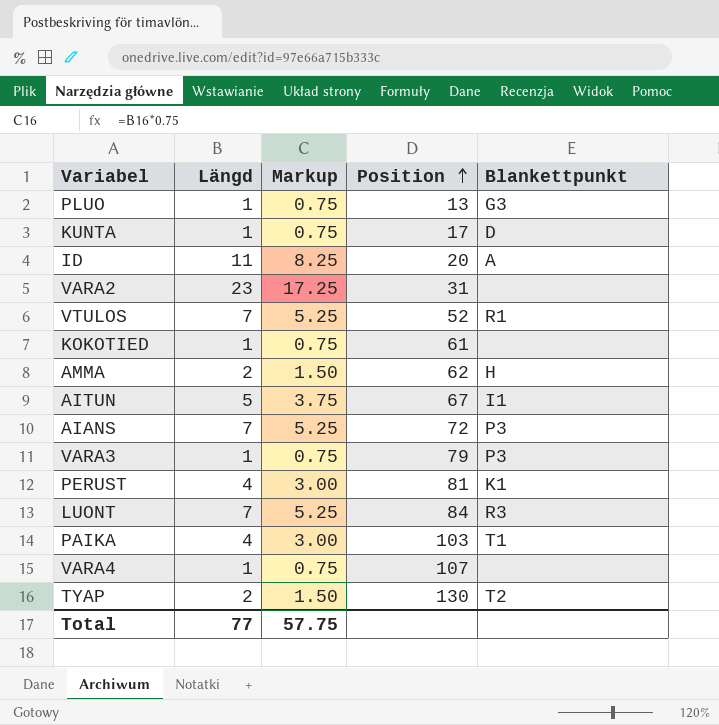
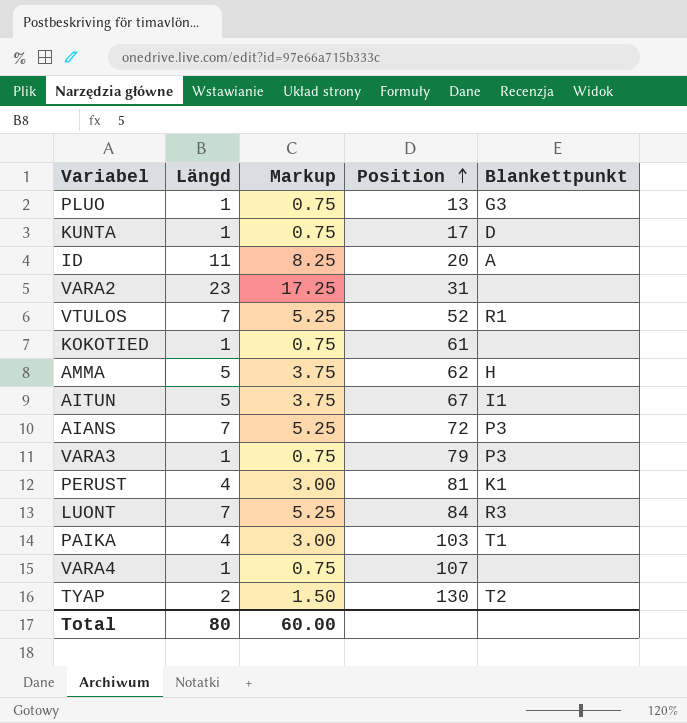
AMMA | Längd: 2 -> 5
AMMA | Markup: 1.50 -> 3.75
Total | Längd: 77 -> 80
Total | Markup: 57.75 -> 60.00

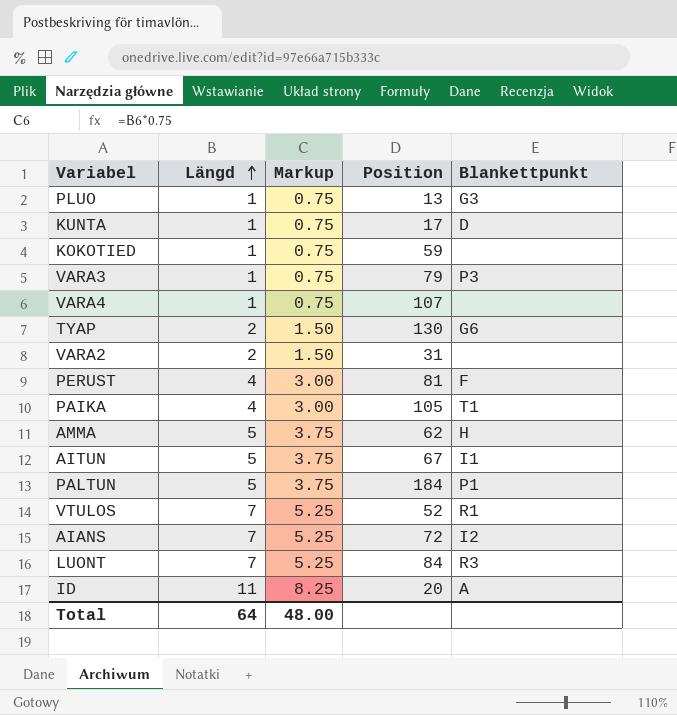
row order: Position ascending -> Längd ascending
KOKOTIED | Position: 61 -> 59
TYAP | Blankettpunkt: T2 -> G6
VARA2 | Längd: 23 -> 2
VARA2 | Markup: 17.25 -> 1.50
PERUST | Blankettpunkt: K1 -> F
PAIKA | Position: 103 -> 105
row PALTUN: none -> 5 | 3.75 | 184 | P1
AIANS | Blankettpunkt: P3 -> I2
Total | Längd: 80 -> 64
Total | Markup: 60.00 -> 48.00

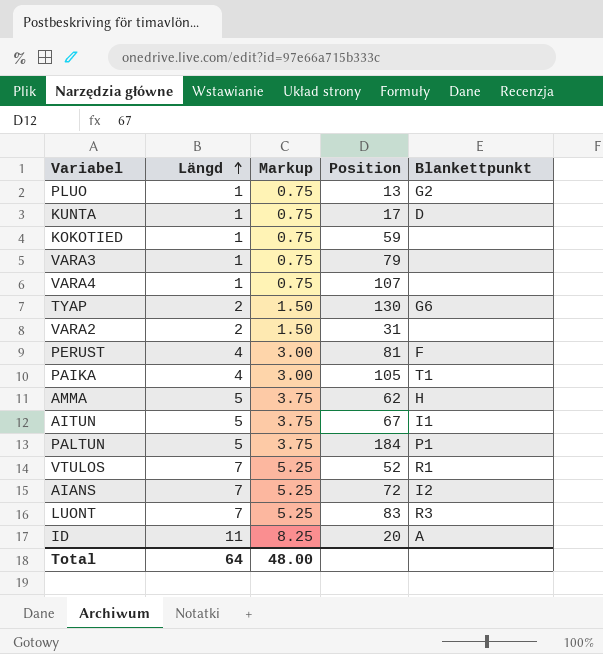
PLUO | Blankettpunkt: G3 -> G2
VARA3 | Blankettpunkt: P3 -> none
LUONT | Position: 84 -> 83

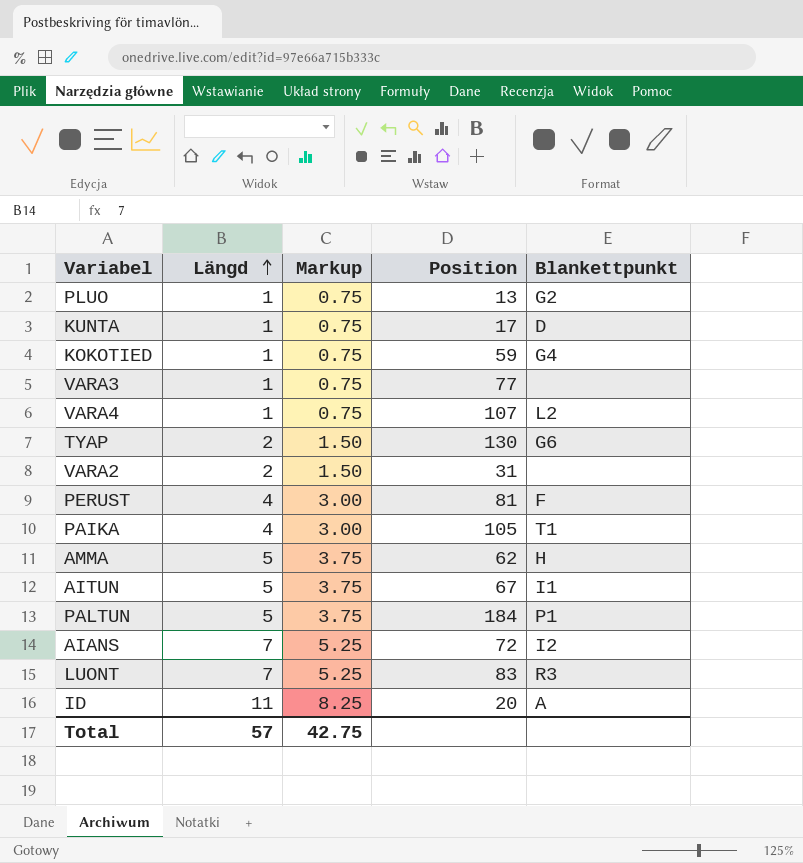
row VTULOS: 7 | 5.25 | 52 | R1 -> none
KOKOTIED | Blankettpunkt: none -> G4
VARA3 | Position: 79 -> 77
VARA4 | Blankettpunkt: none -> L2
Total | Längd: 64 -> 57
Total | Markup: 48.00 -> 42.75

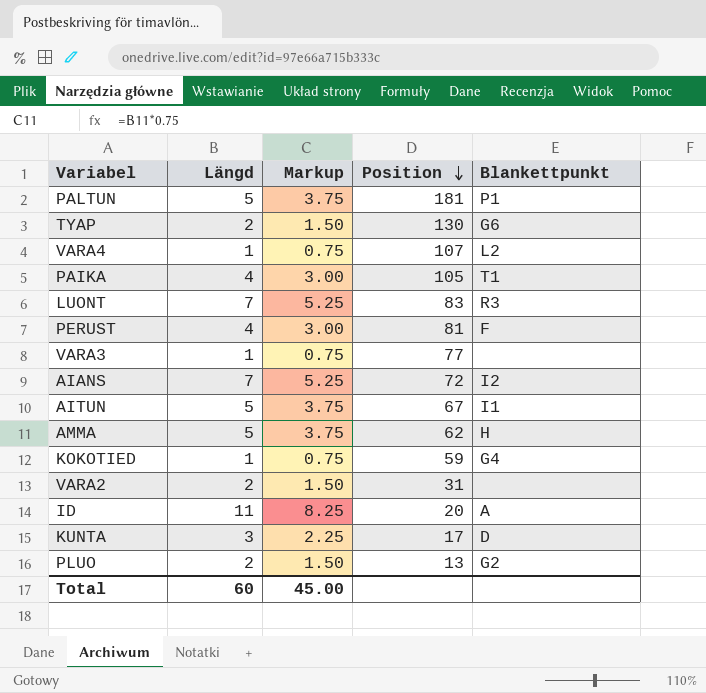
row order: Längd ascending -> Position descending
PALTUN | Position: 184 -> 181
KUNTA | Längd: 1 -> 3
KUNTA | Markup: 0.75 -> 2.25
PLUO | Längd: 1 -> 2
PLUO | Markup: 0.75 -> 1.50
Total | Längd: 57 -> 60
Total | Markup: 42.75 -> 45.00

